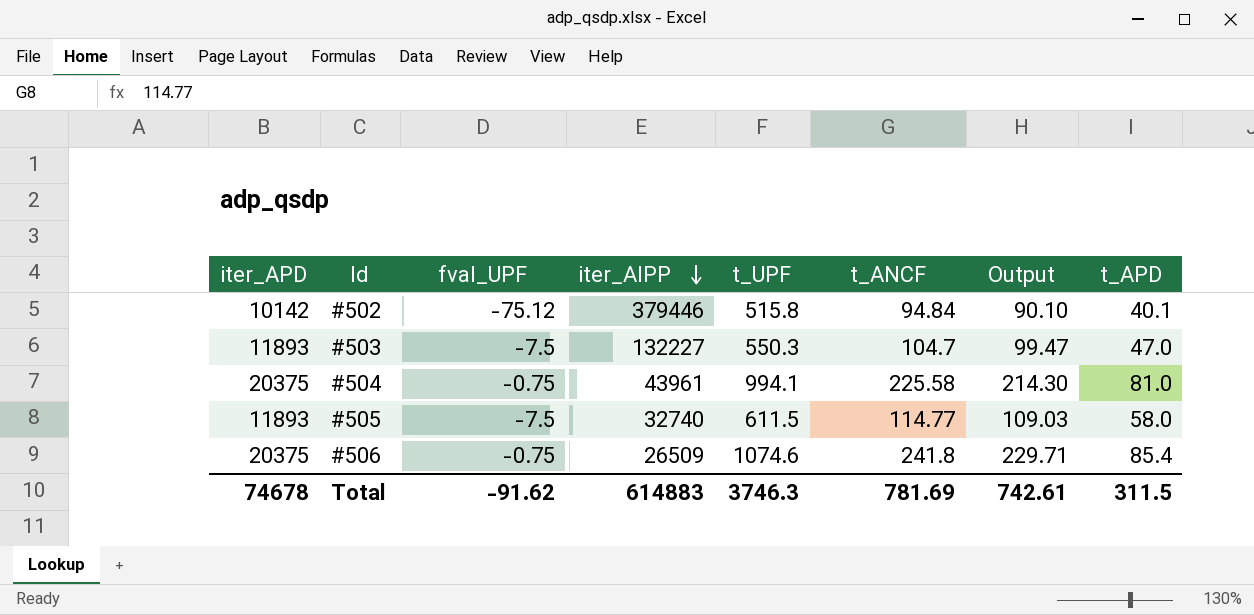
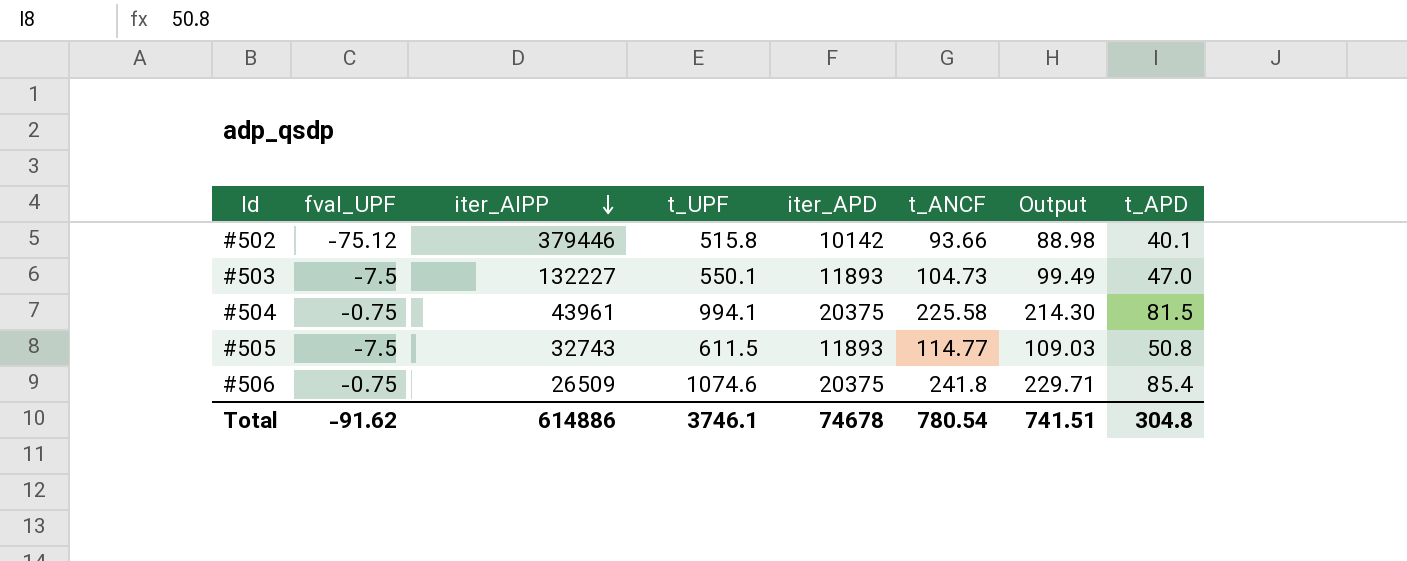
column iter_APD | position: 1 -> 5
#502 | t_ANCF: 94.84 -> 93.66
#502 | Output: 90.10 -> 88.98
#503 | t_UPF: 550.3 -> 550.1
#503 | t_ANCF: 104.7 -> 104.73
#503 | Output: 99.47 -> 99.49
#504 | t_APD: 81.0 -> 81.5
#505 | iter_AIPP: 32740 -> 32743
#505 | t_APD: 58.0 -> 50.8
Total | iter_AIPP: 614883 -> 614886
Total | t_UPF: 3746.3 -> 3746.1
Total | t_ANCF: 781.69 -> 780.54
Total | Output: 742.61 -> 741.51
Total | t_APD: 311.5 -> 304.8

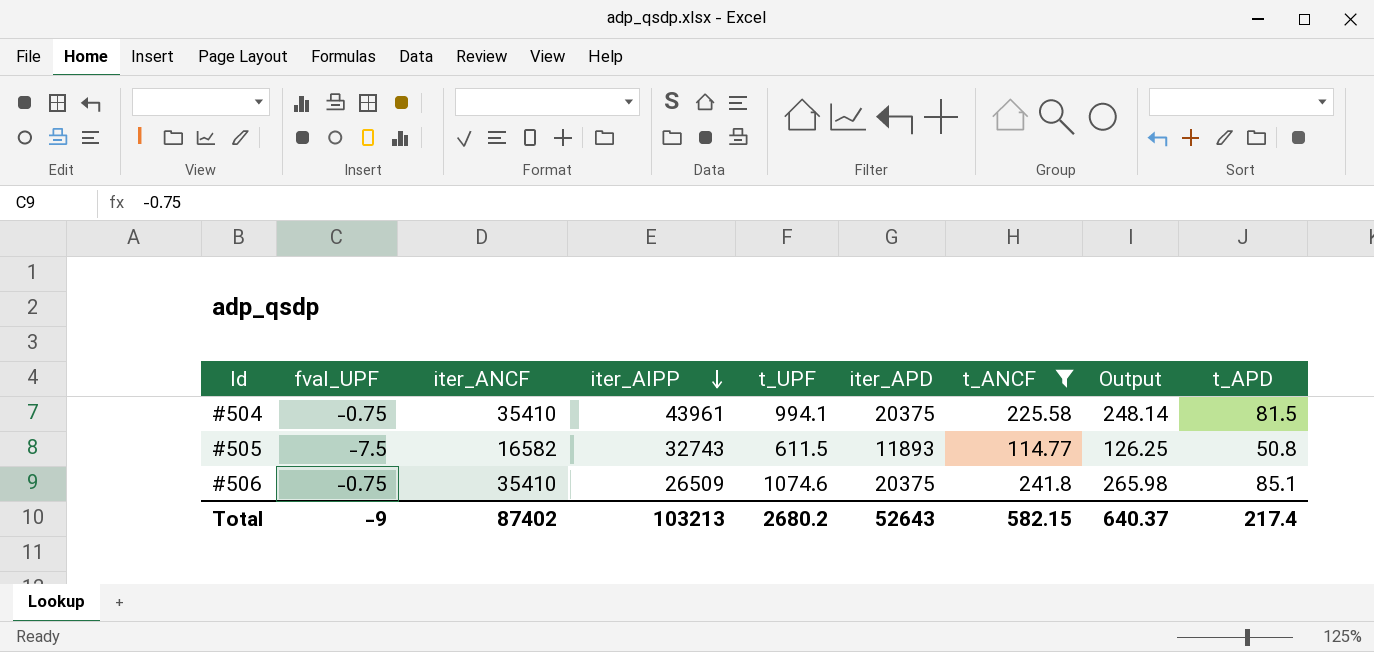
filter: none -> t_ANCF >= 114.77
column iter_ANCF | position: none -> 3
column Output | formula: [t_ANCF] * 0.95 -> [t_ANCF] * 1.1
#506 | t_APD: 85.4 -> 85.1
Total | fval_UPF: -91.62 -> -9
Total | iter_AIPP: 614886 -> 103213
Total | t_UPF: 3746.1 -> 2680.2
Total | iter_APD: 74678 -> 52643
Total | t_ANCF: 780.54 -> 582.15
Total | Output: 741.51 -> 640.37
Total | t_APD: 304.8 -> 217.4

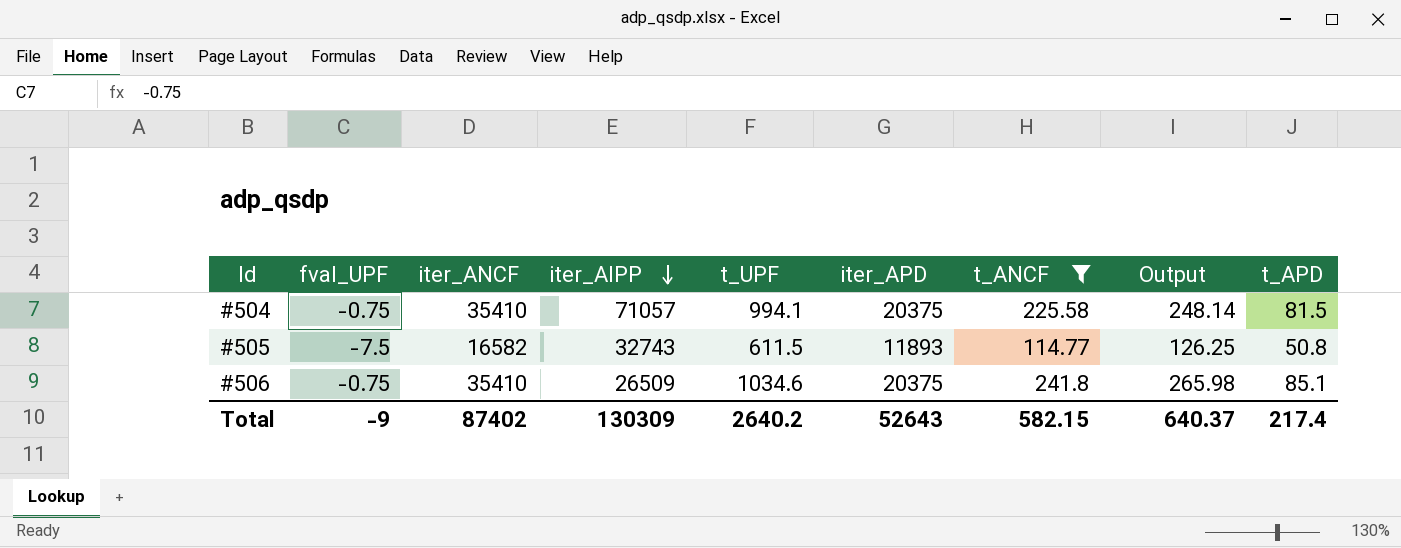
#504 | iter_AIPP: 43961 -> 71057
#506 | t_UPF: 1074.6 -> 1034.6
Total | iter_AIPP: 103213 -> 130309
Total | t_UPF: 2680.2 -> 2640.2

